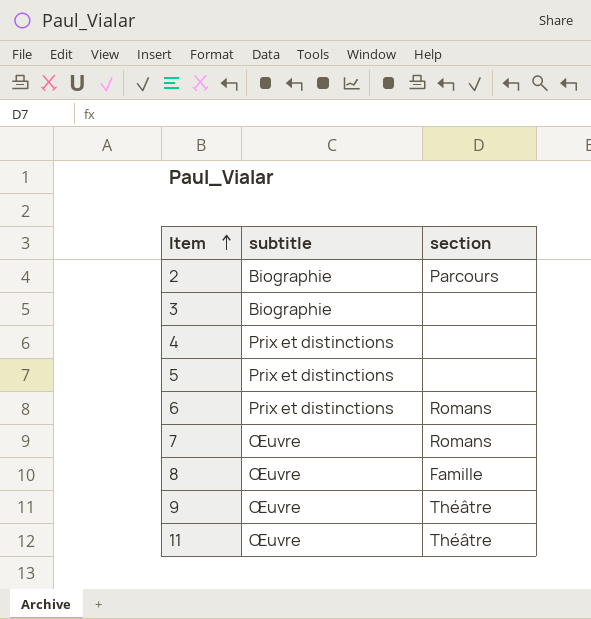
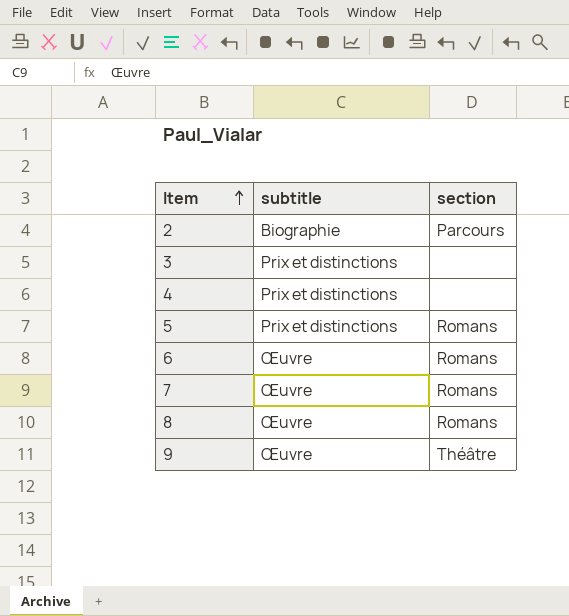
row 11: Œuvre | Théâtre -> none
3 | subtitle: Biographie -> Prix et distinctions
5 | section: none -> Romans
6 | subtitle: Prix et distinctions -> Œuvre
8 | section: Famille -> Romans

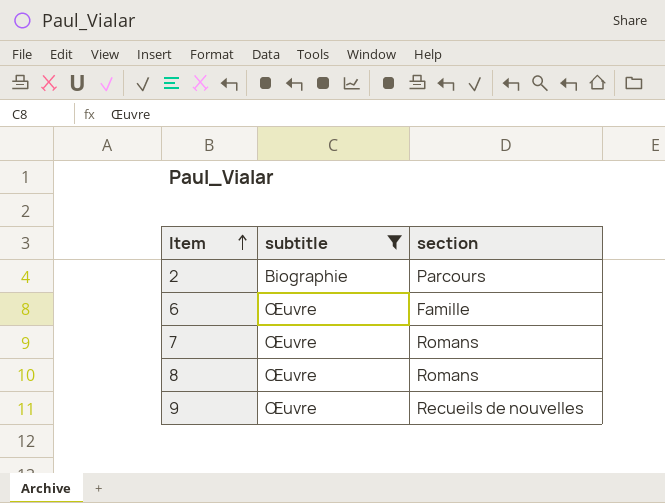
filter: none -> subtitle != Prix et distinctions
6 | section: Romans -> Famille
9 | section: Théâtre -> Recueils de nouvelles

